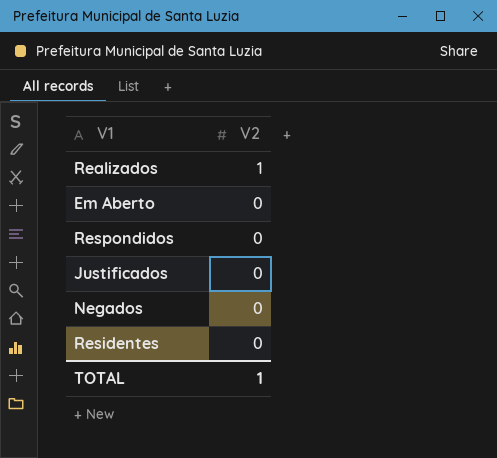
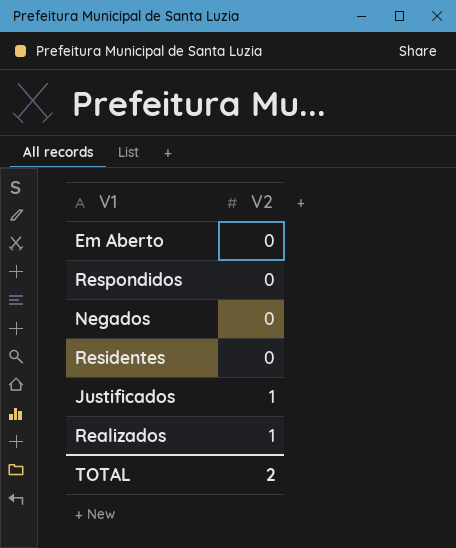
row order: V2 descending -> V2 ascending
Justificados | V2: 0 -> 1
TOTAL | V2: 1 -> 2

